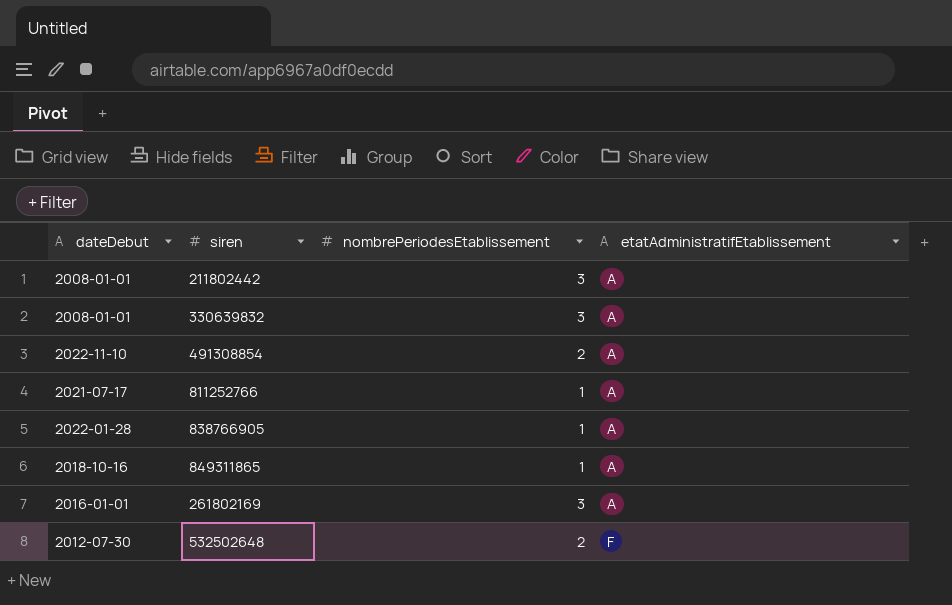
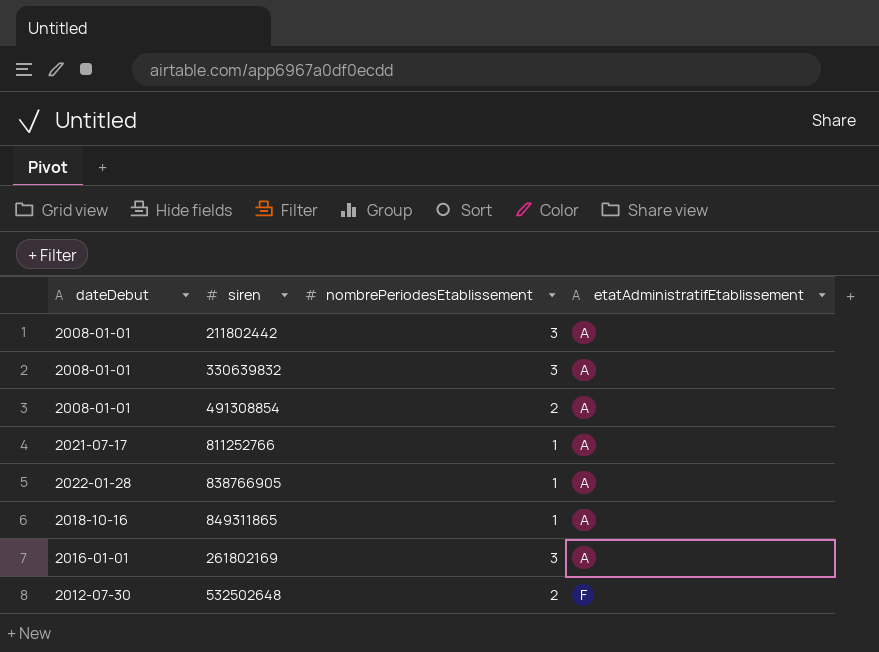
491308854 | dateDebut: 2022-11-10 -> 2008-01-01

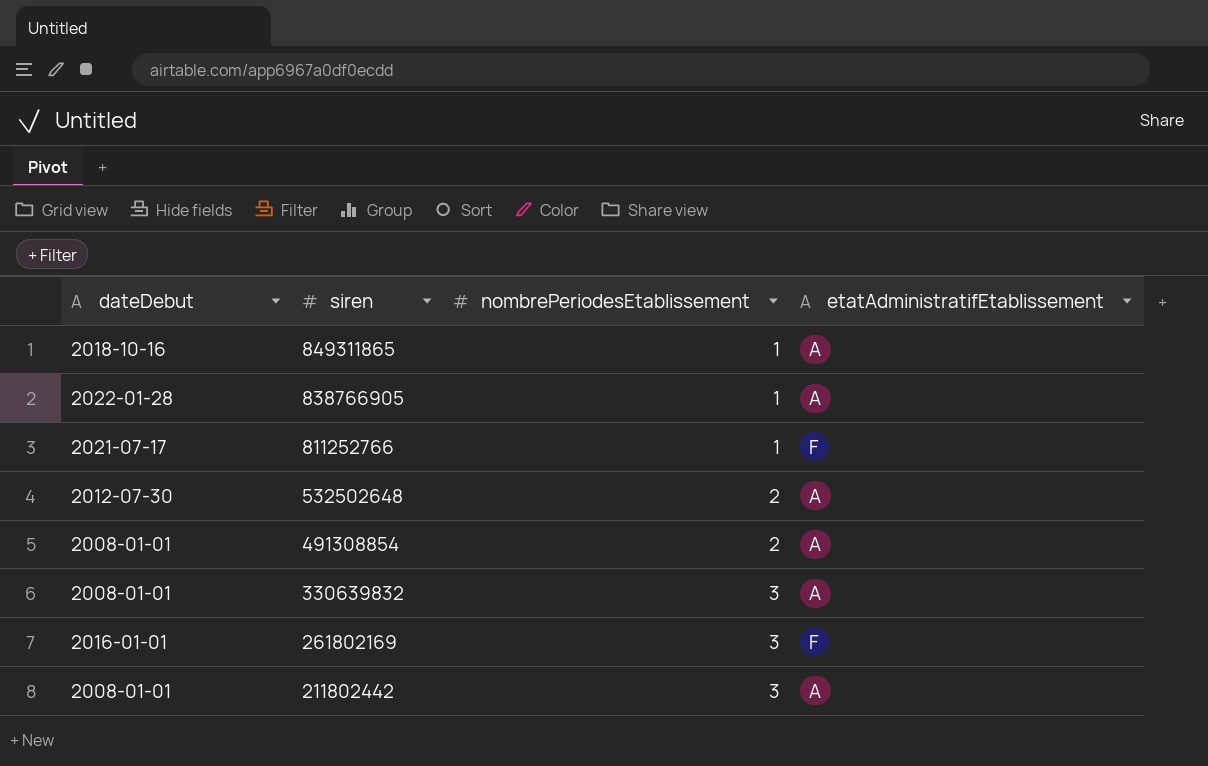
row order: etatAdministratifEtablissement ascending -> siren descending
811252766 | etatAdministratifEtablissement: A -> F
532502648 | etatAdministratifEtablissement: F -> A
261802169 | etatAdministratifEtablissement: A -> F

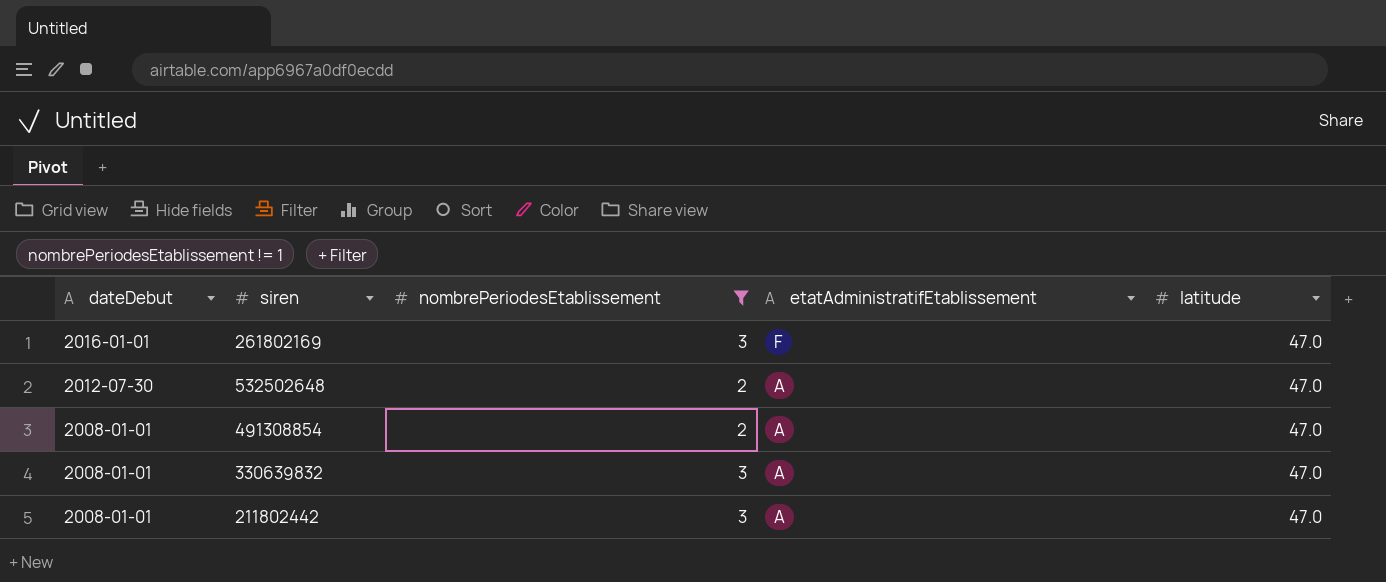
filter: none -> nombrePeriodesEtablissement != 1
row order: siren descending -> dateDebut descending
column latitude | position: none -> 5

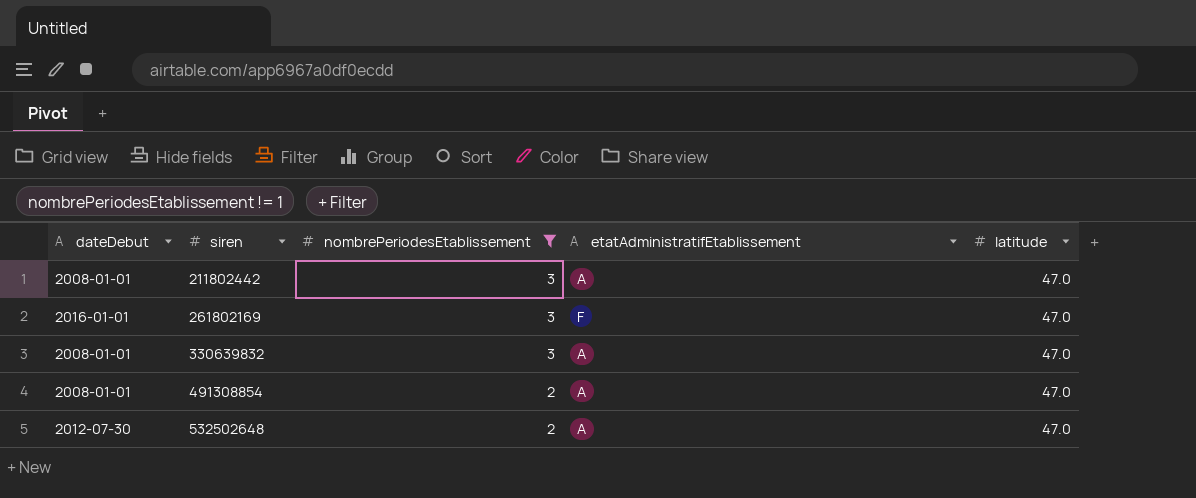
row order: dateDebut descending -> siren ascending

